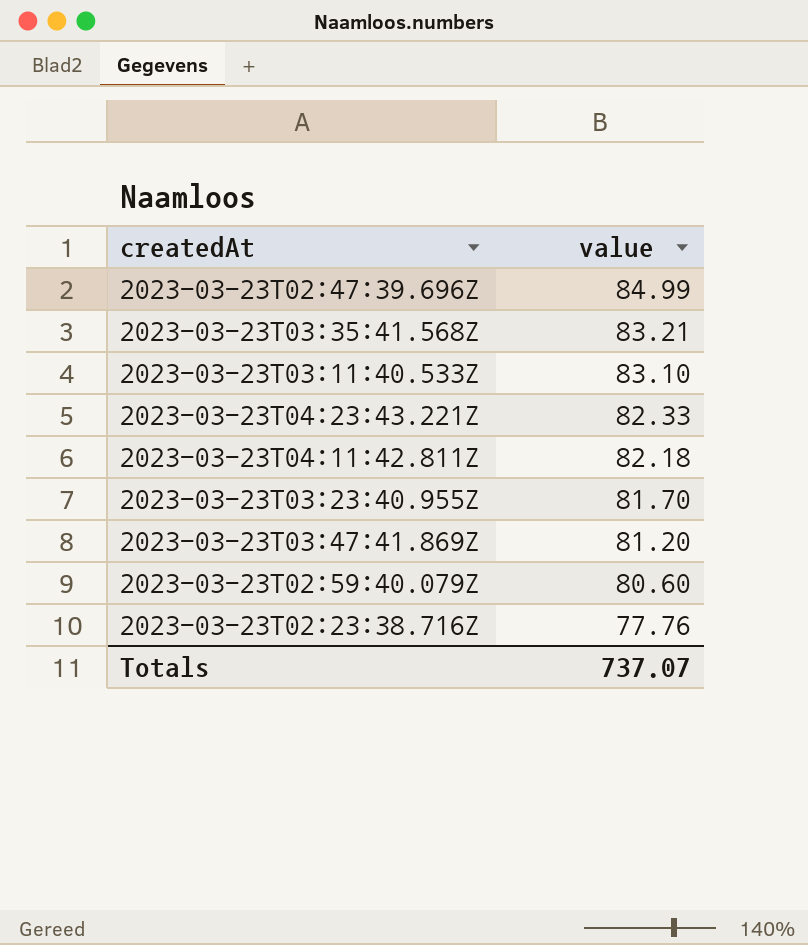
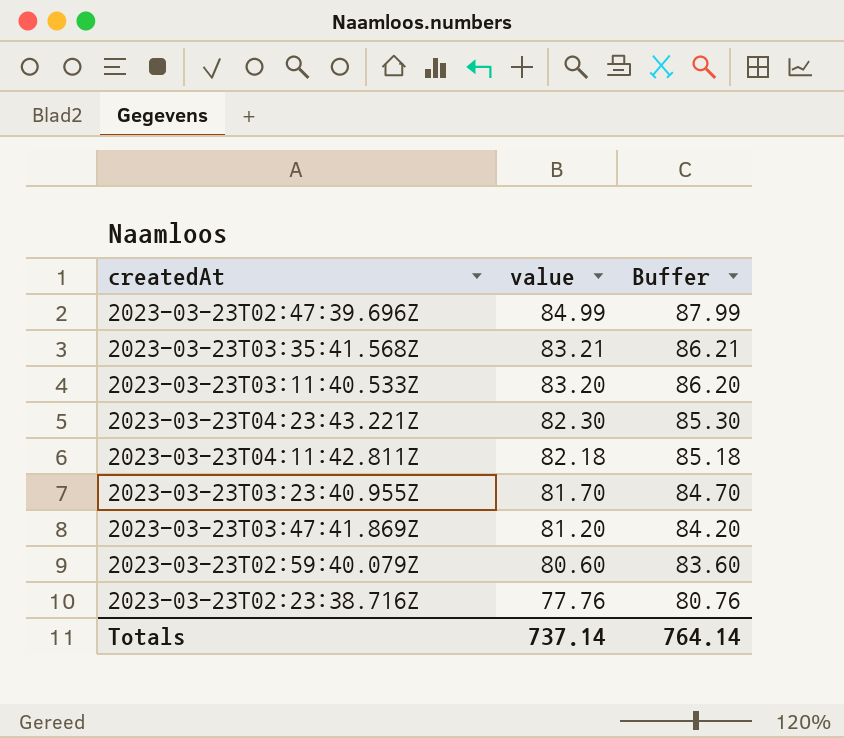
column Buffer | formula: none -> [value] + 3
2023-03-23T03:11:40.533Z | value: 83.10 -> 83.20
2023-03-23T04:23:43.221Z | value: 82.33 -> 82.30
Totals | value: 737.07 -> 737.14

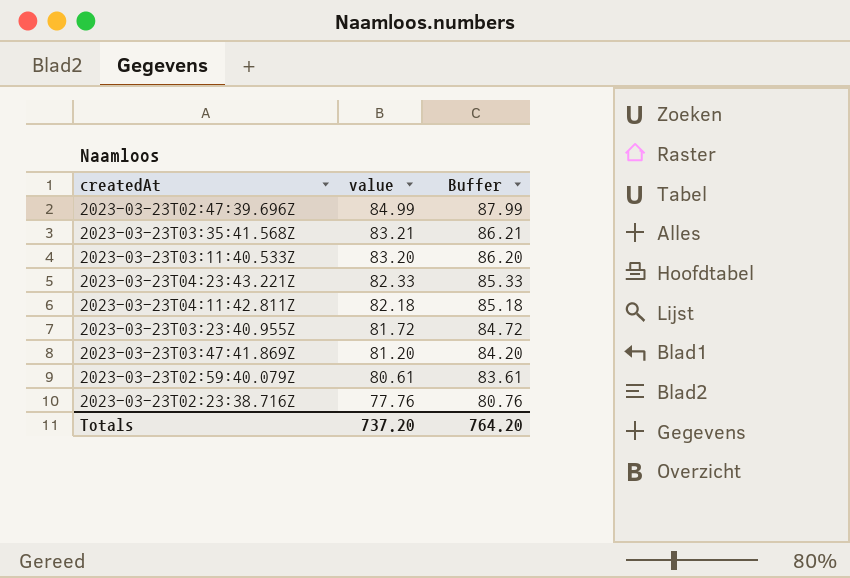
2023-03-23T04:23:43.221Z | value: 82.30 -> 82.33
2023-03-23T04:23:43.221Z | Buffer: 85.30 -> 85.33
2023-03-23T03:23:40.955Z | value: 81.70 -> 81.72
2023-03-23T03:23:40.955Z | Buffer: 84.70 -> 84.72
2023-03-23T02:59:40.079Z | value: 80.60 -> 80.61
2023-03-23T02:59:40.079Z | Buffer: 83.60 -> 83.61
Totals | value: 737.14 -> 737.20
Totals | Buffer: 764.14 -> 764.20

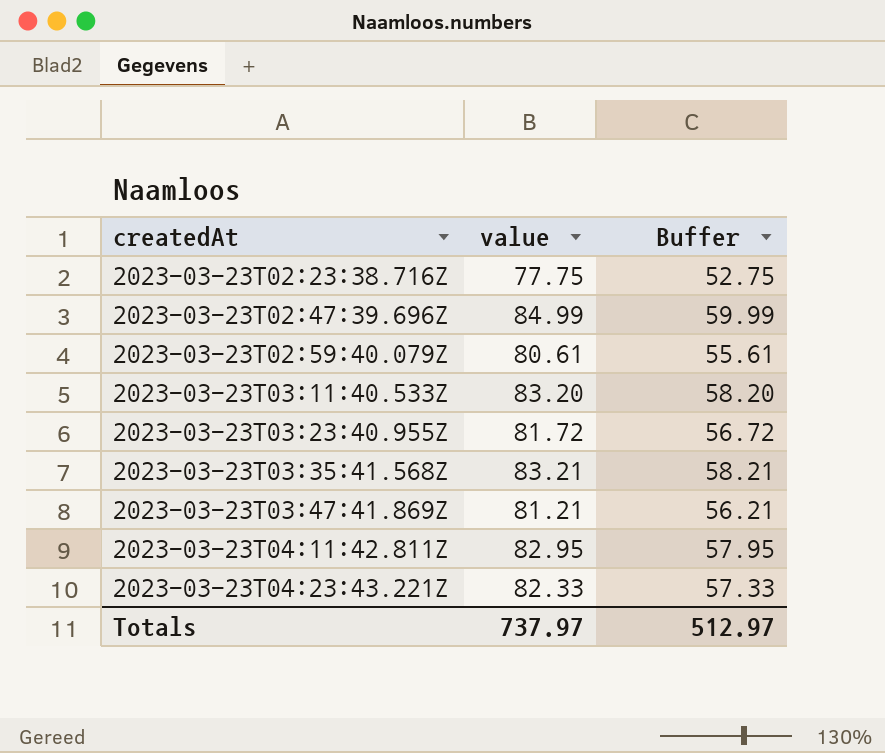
row order: value descending -> createdAt ascending
column Buffer | formula: [value] + 3 -> [value] - 25
2023-03-23T02:23:38.716Z | value: 77.76 -> 77.75
2023-03-23T03:47:41.869Z | value: 81.20 -> 81.21
2023-03-23T04:11:42.811Z | value: 82.18 -> 82.95
Totals | value: 737.20 -> 737.97
Totals | Buffer: 764.20 -> 512.97

